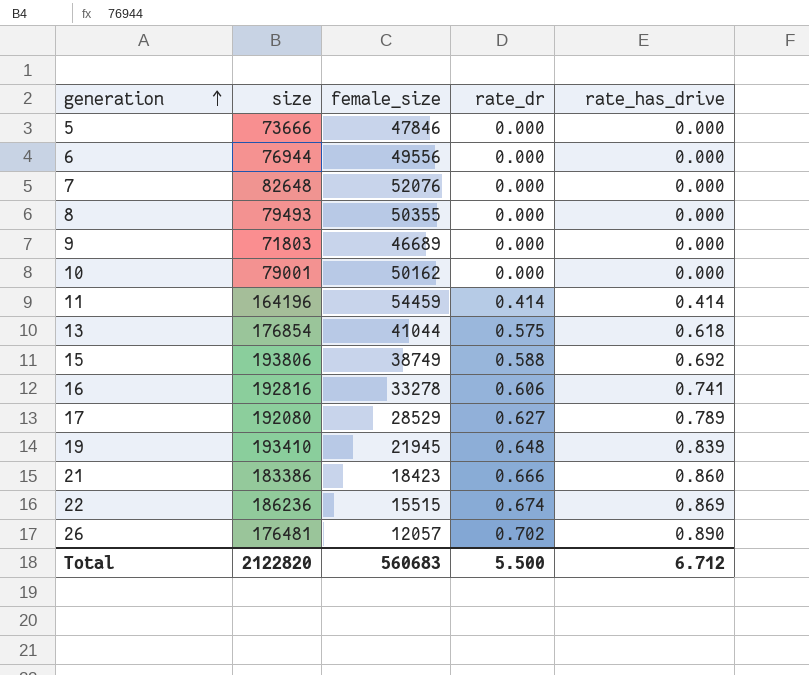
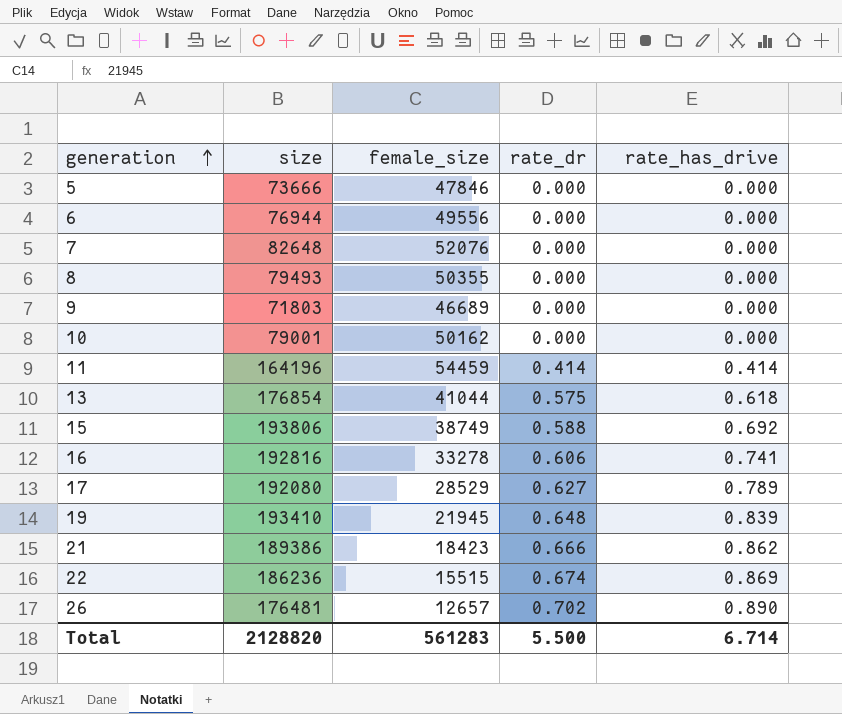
21 | size: 183386 -> 189386
21 | rate_has_drive: 0.860 -> 0.862
26 | female_size: 12057 -> 12657
Total | size: 2122820 -> 2128820
Total | female_size: 560683 -> 561283
Total | rate_has_drive: 6.712 -> 6.714

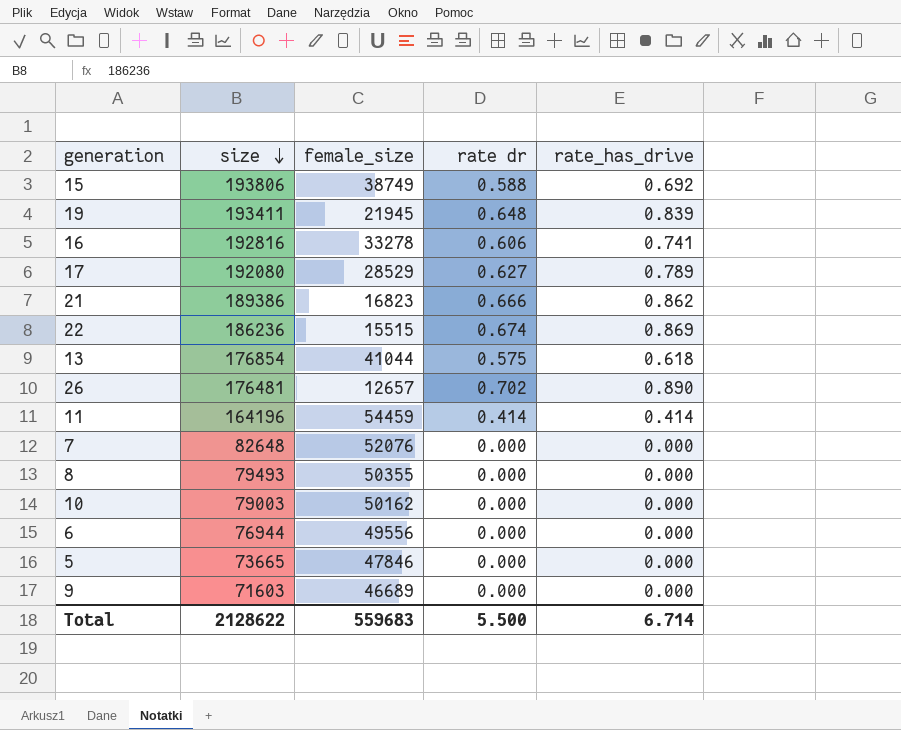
row order: generation ascending -> size descending
column name: rate_dr -> rate dr
19 | size: 193410 -> 193411
21 | female_size: 18423 -> 16823
10 | size: 79001 -> 79003
5 | size: 73666 -> 73665
9 | size: 71803 -> 71603
Total | size: 2128820 -> 2128622
Total | female_size: 561283 -> 559683

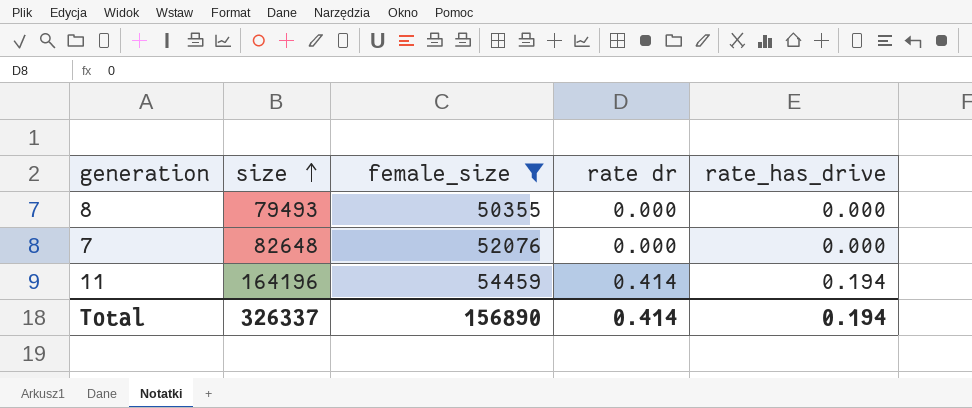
filter: none -> female_size >= 50355
row order: size descending -> size ascending
11 | rate_has_drive: 0.414 -> 0.194
Total | size: 2128622 -> 326337
Total | female_size: 559683 -> 156890
Total | rate dr: 5.500 -> 0.414
Total | rate_has_drive: 6.714 -> 0.194

